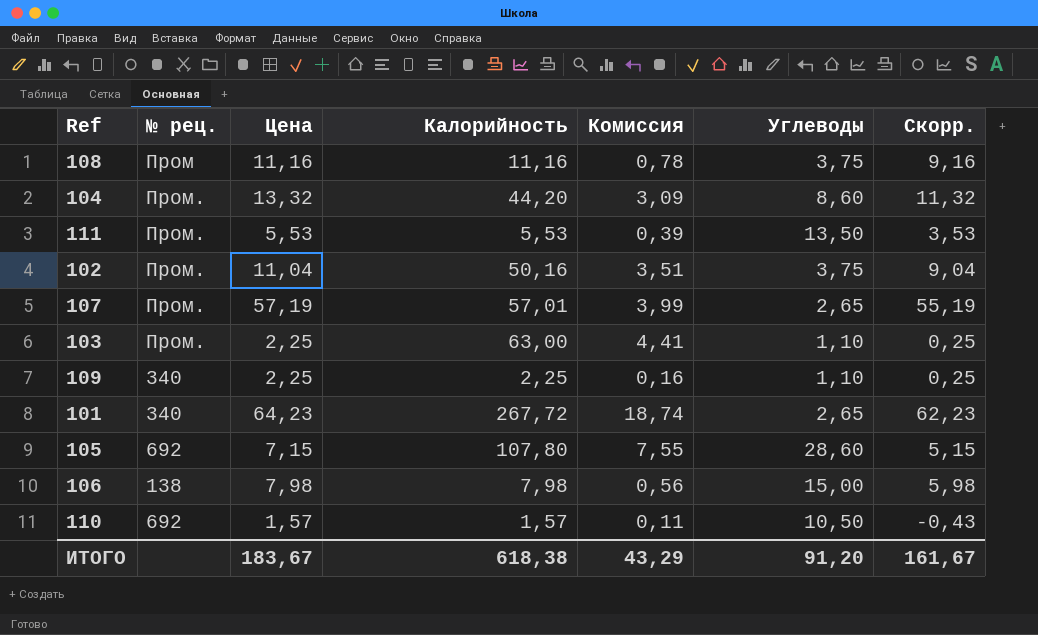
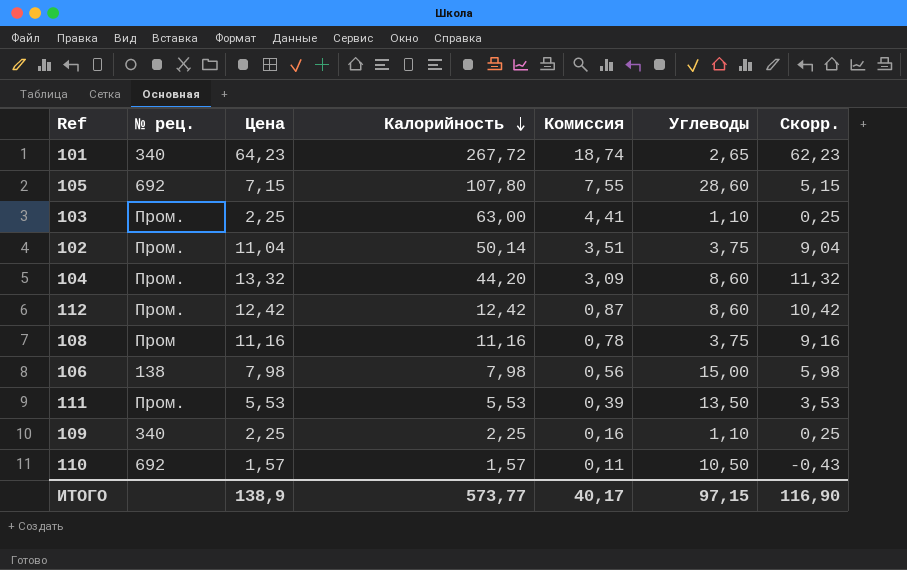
row order: none -> Калорийность descending
row 107: Пром. | 57,19 | 57,01 | 3,99 | 2,65 | 55,19 -> none
102 | Калорийность: 50,16 -> 50,14
row 112: none -> Пром. | 12,42 | 12,42 | 0,87 | 8,60 | 10,42
ИТОГО | Цена: 183,67 -> 138,9
ИТОГО | Калорийность: 618,38 -> 573,77
ИТОГО | Комиссия: 43,29 -> 40,17
ИТОГО | Углеводы: 91,20 -> 97,15
ИТОГО | Скорр.: 161,67 -> 116,90

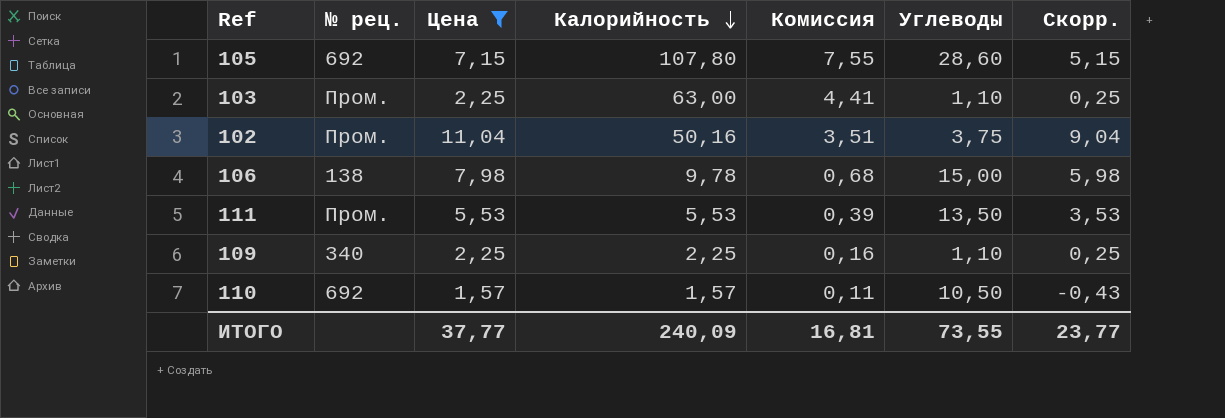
filter: none -> Цена <= 11,04
102 | Калорийность: 50,14 -> 50,16
106 | Калорийность: 7,98 -> 9,78
106 | Комиссия: 0,56 -> 0,68
ИТОГО | Цена: 138,9 -> 37,77
ИТОГО | Калорийность: 573,77 -> 240,09
ИТОГО | Комиссия: 40,17 -> 16,81
ИТОГО | Углеводы: 97,15 -> 73,55
ИТОГО | Скорр.: 116,90 -> 23,77

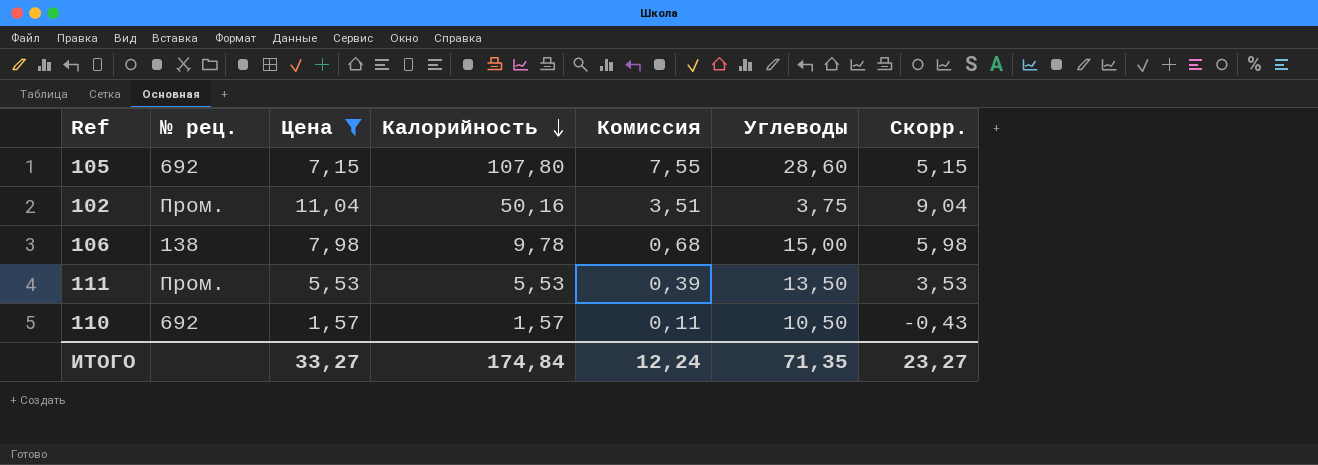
row 103: Пром. | 2,25 | 63,00 | 4,41 | 1,10 | 0,25 -> none
row 109: 340 | 2,25 | 2,25 | 0,16 | 1,10 | 0,25 -> none
ИТОГО | Цена: 37,77 -> 33,27
ИТОГО | Калорийность: 240,09 -> 174,84
ИТОГО | Комиссия: 16,81 -> 12,24
ИТОГО | Углеводы: 73,55 -> 71,35
ИТОГО | Скорр.: 23,77 -> 23,27

